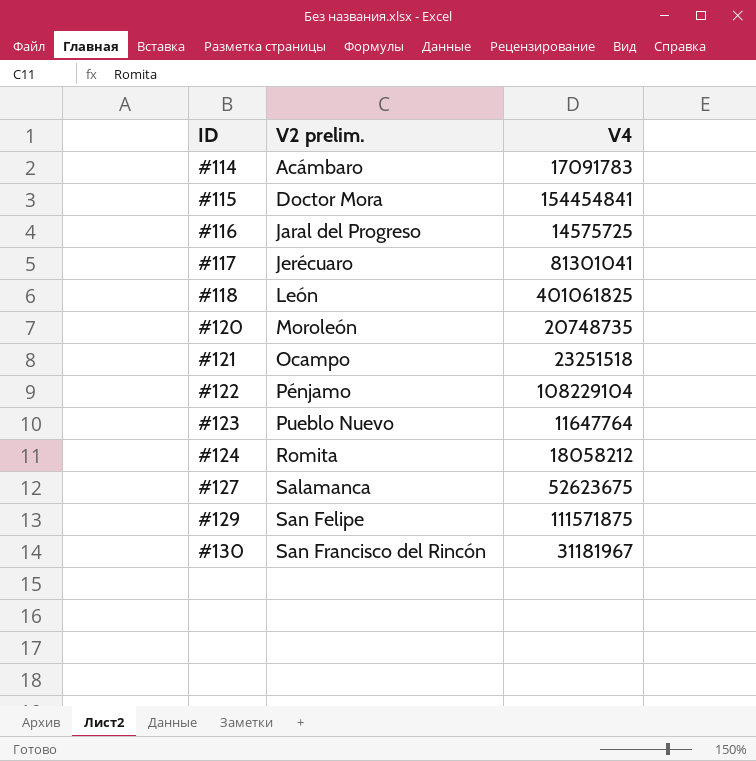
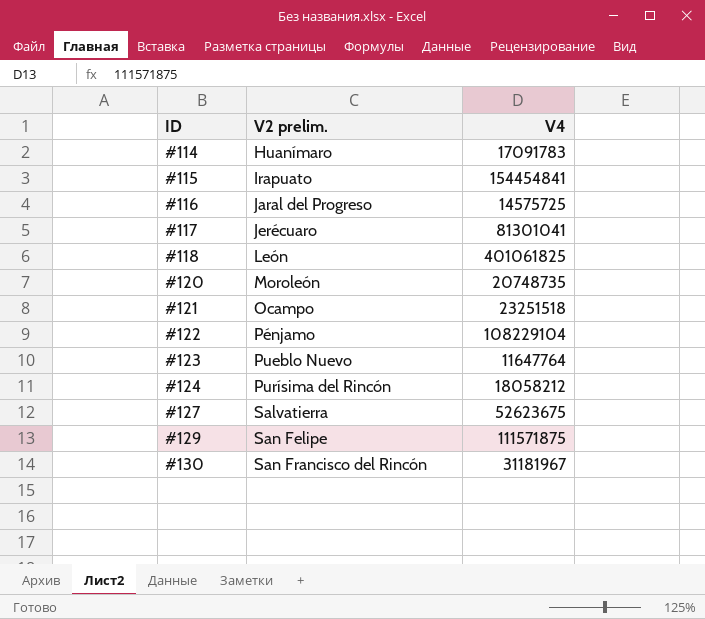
#114 | V2 prelim.: Acámbaro -> Huanímaro
#115 | V2 prelim.: Doctor Mora -> Irapuato
#124 | V2 prelim.: Romita -> Purísima del Rincón
#127 | V2 prelim.: Salamanca -> Salvatierra

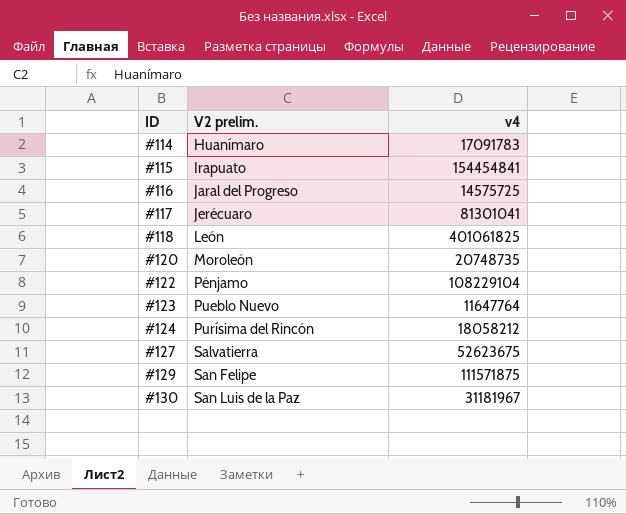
column name: V4 -> v4
row #121: Ocampo | 23251518 -> none
#130 | V2 prelim.: San Francisco del Rincón -> San Luis de la Paz

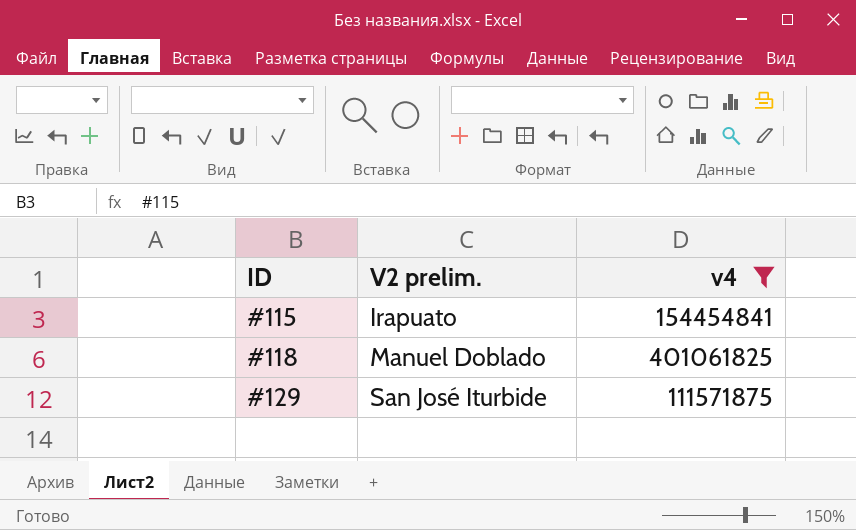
filter: none -> v4 >= 111571875
#118 | V2 prelim.: León -> Manuel Doblado
#129 | V2 prelim.: San Felipe -> San José Iturbide

